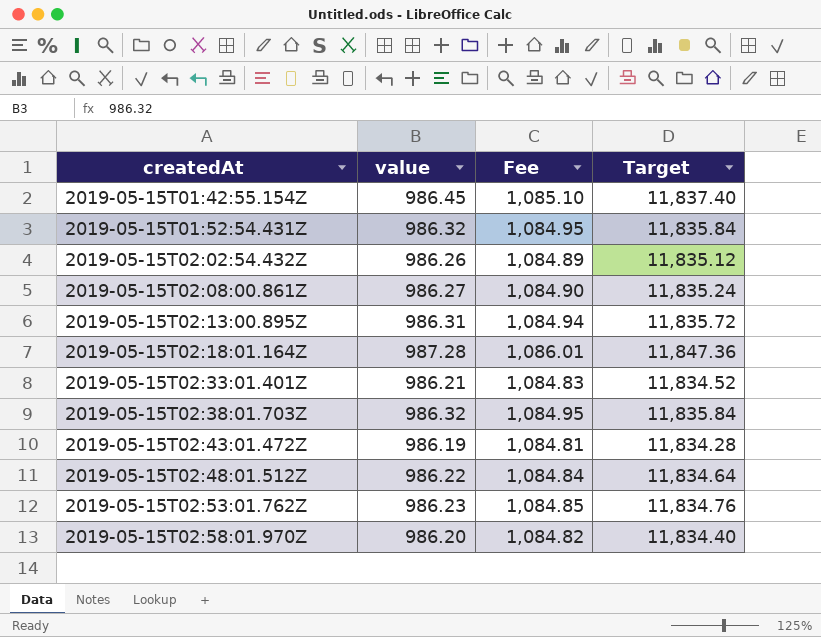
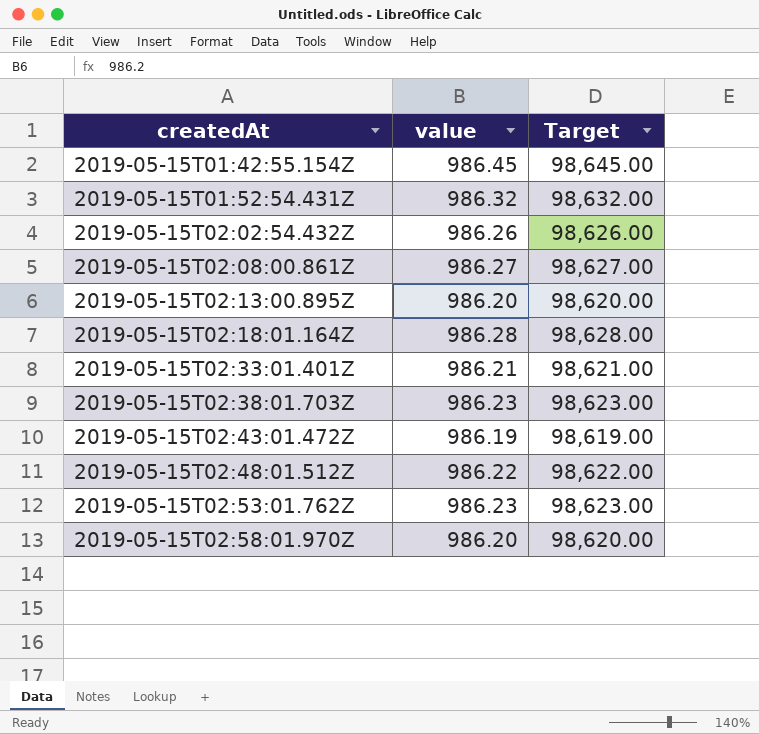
column Fee | formula: [value] * 1.1 -> none
column Target | formula: [value] * 12 -> [value] * 100
2019-05-15T02:13:00.895Z | value: 986.31 -> 986.20
2019-05-15T02:18:01.164Z | value: 987.28 -> 986.28
2019-05-15T02:38:01.703Z | value: 986.32 -> 986.23

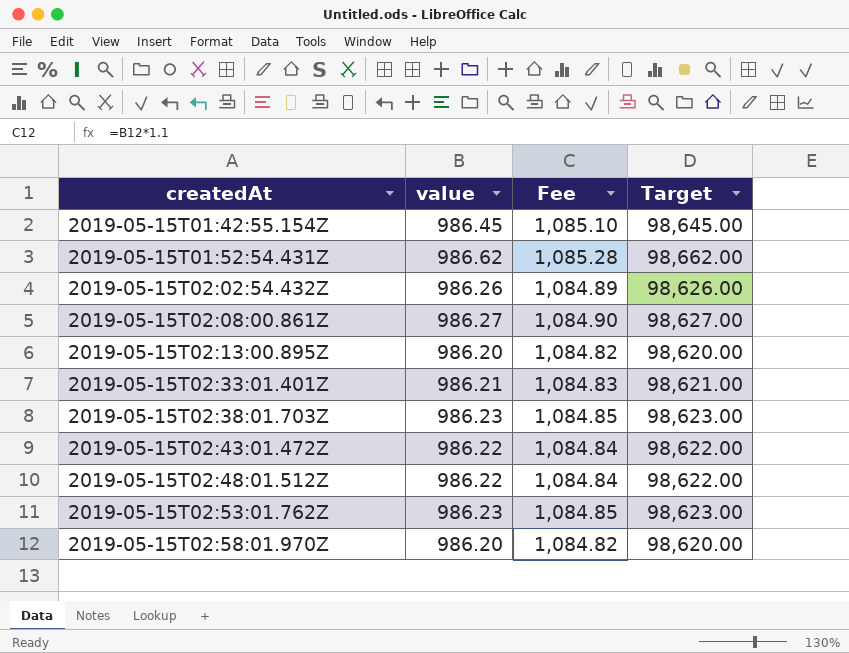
column Fee | formula: none -> [value] * 1.1
row 2019-05-15T02:18:01.164Z: 986.28 | 98,628.00 -> none
2019-05-15T01:52:54.431Z | value: 986.32 -> 986.62
2019-05-15T01:52:54.431Z | Target: 98,632.00 -> 98,662.00
2019-05-15T02:43:01.472Z | value: 986.19 -> 986.22
2019-05-15T02:43:01.472Z | Target: 98,619.00 -> 98,622.00

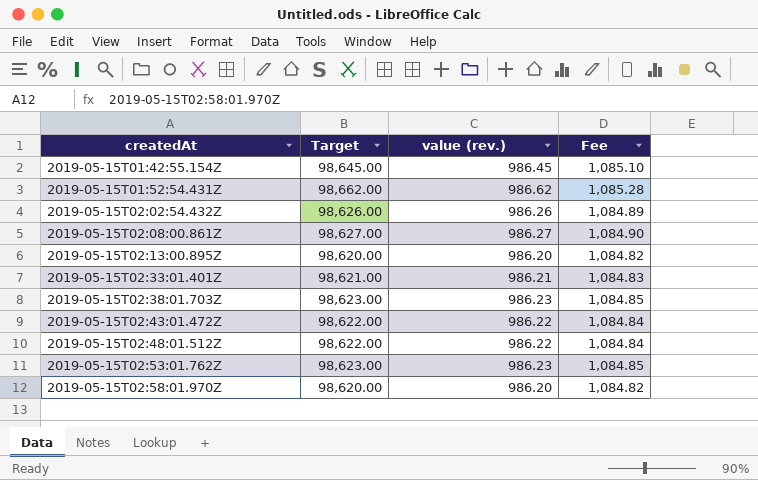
column Target | position: 4 -> 2
column name: value -> value (rev.)

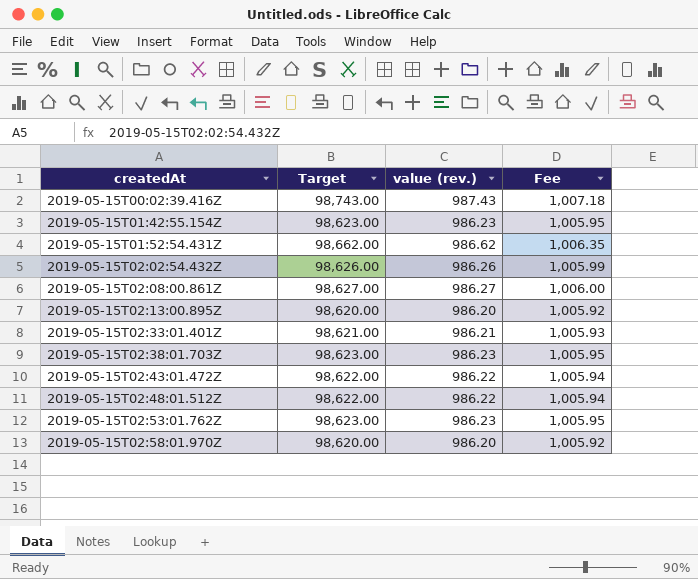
column Fee | formula: [value (rev.)] * 1.1 -> [value (rev.)] * 1.02
row 2019-05-15T00:02:39.416Z: none -> 98,743.00 | 987.43 | 1,007.18
2019-05-15T01:42:55.154Z | Target: 98,645.00 -> 98,623.00
2019-05-15T01:42:55.154Z | value (rev.): 986.45 -> 986.23

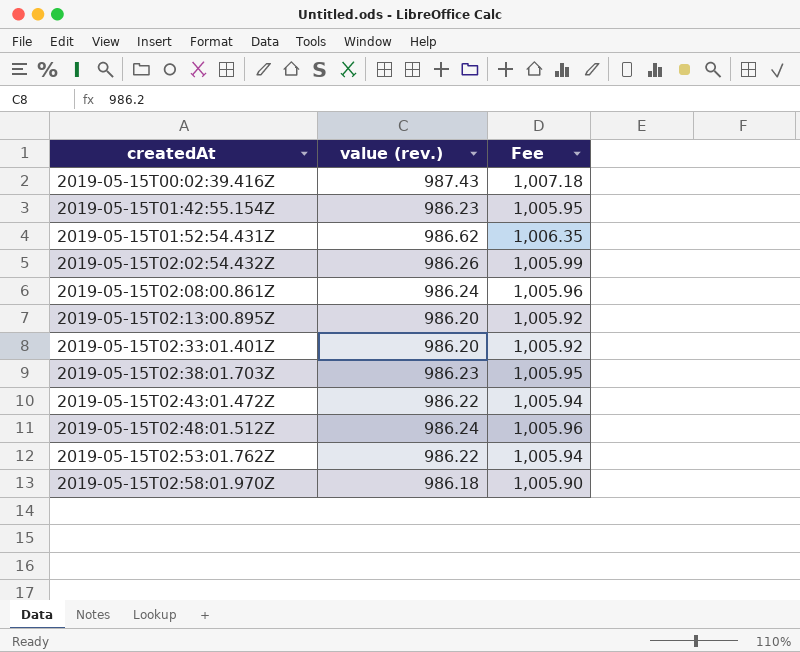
column Target | formula: [value (rev.)] * 100 -> none
2019-05-15T02:08:00.861Z | value (rev.): 986.27 -> 986.24
2019-05-15T02:08:00.861Z | Fee: 1,006.00 -> 1,005.96
2019-05-15T02:33:01.401Z | value (rev.): 986.21 -> 986.20
2019-05-15T02:33:01.401Z | Fee: 1,005.93 -> 1,005.92
2019-05-15T02:48:01.512Z | value (rev.): 986.22 -> 986.24
2019-05-15T02:48:01.512Z | Fee: 1,005.94 -> 1,005.96
2019-05-15T02:53:01.762Z | value (rev.): 986.23 -> 986.22
2019-05-15T02:53:01.762Z | Fee: 1,005.95 -> 1,005.94
2019-05-15T02:58:01.970Z | value (rev.): 986.20 -> 986.18
2019-05-15T02:58:01.970Z | Fee: 1,005.92 -> 1,005.90

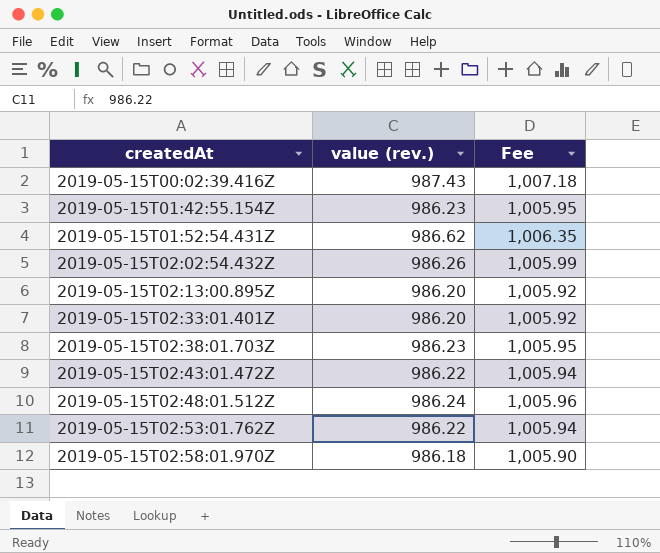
row 2019-05-15T02:08:00.861Z: 986.24 | 1,005.96 -> none

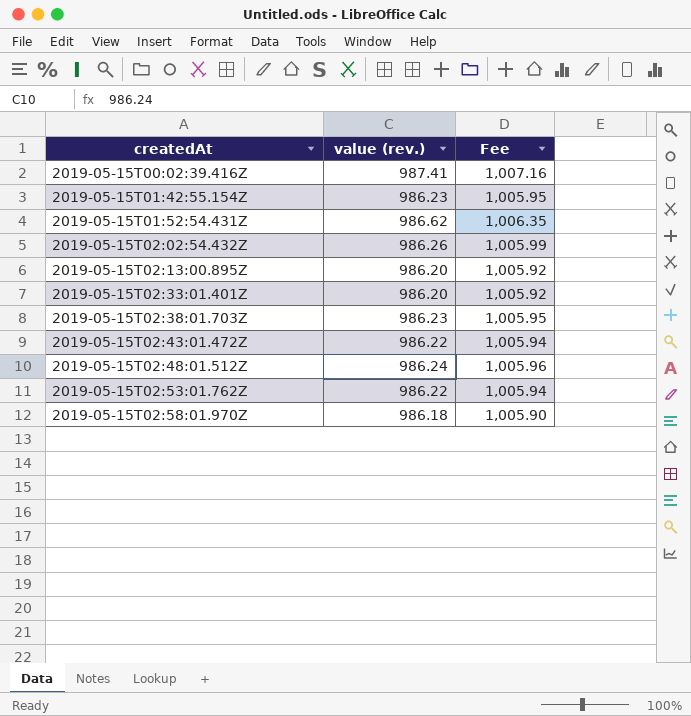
2019-05-15T00:02:39.416Z | value (rev.): 987.43 -> 987.41
2019-05-15T00:02:39.416Z | Fee: 1,007.18 -> 1,007.16

